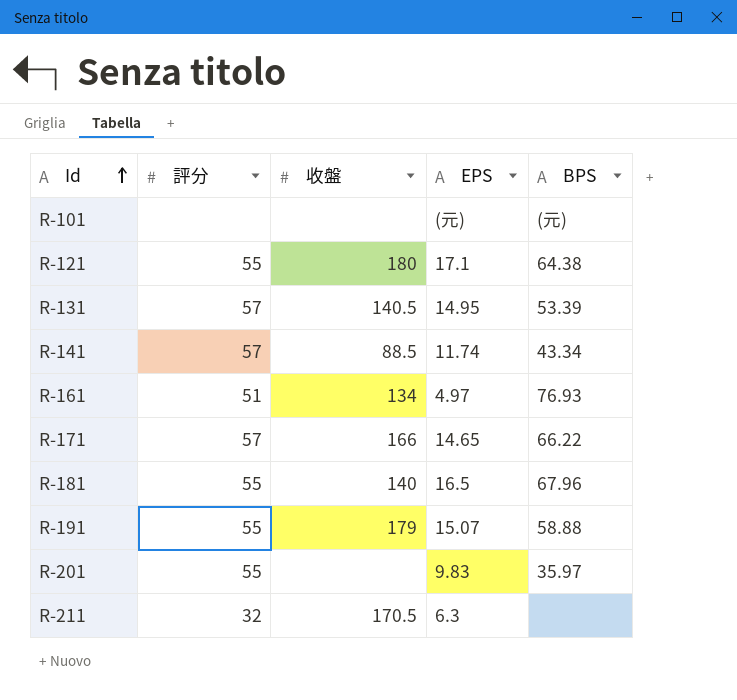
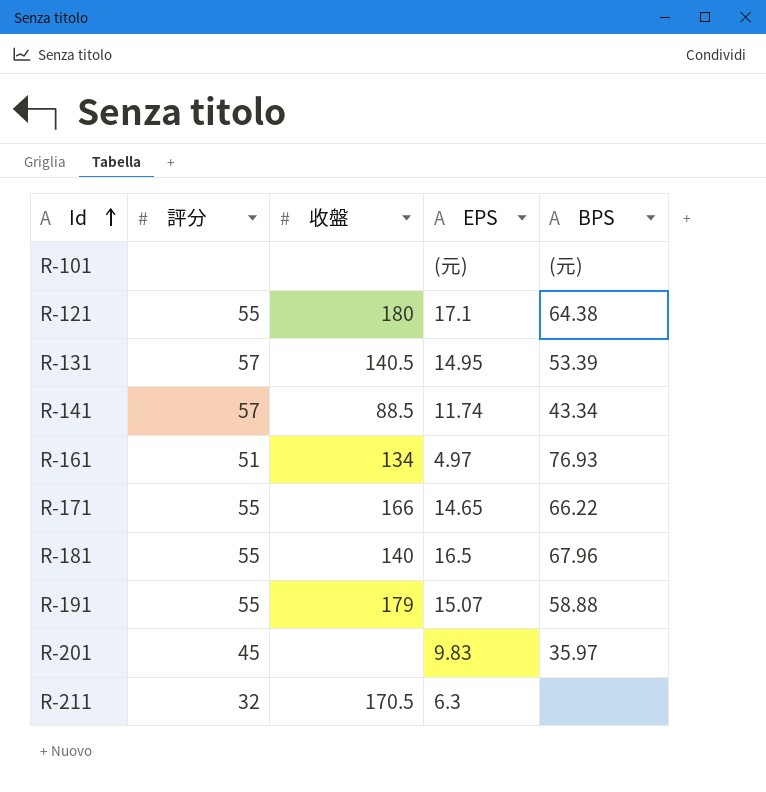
R-171 | 評分: 57 -> 55
R-201 | 評分: 55 -> 45

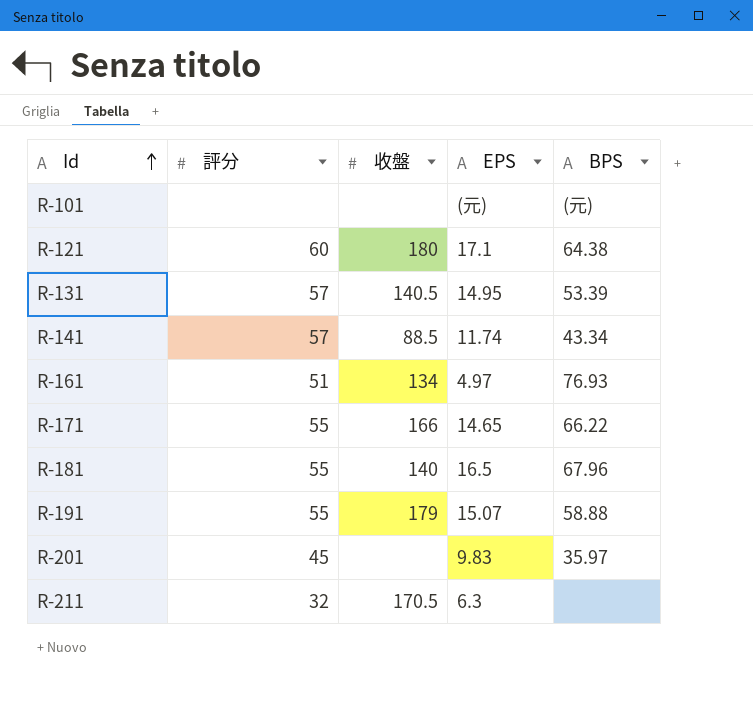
R-121 | 評分: 55 -> 60

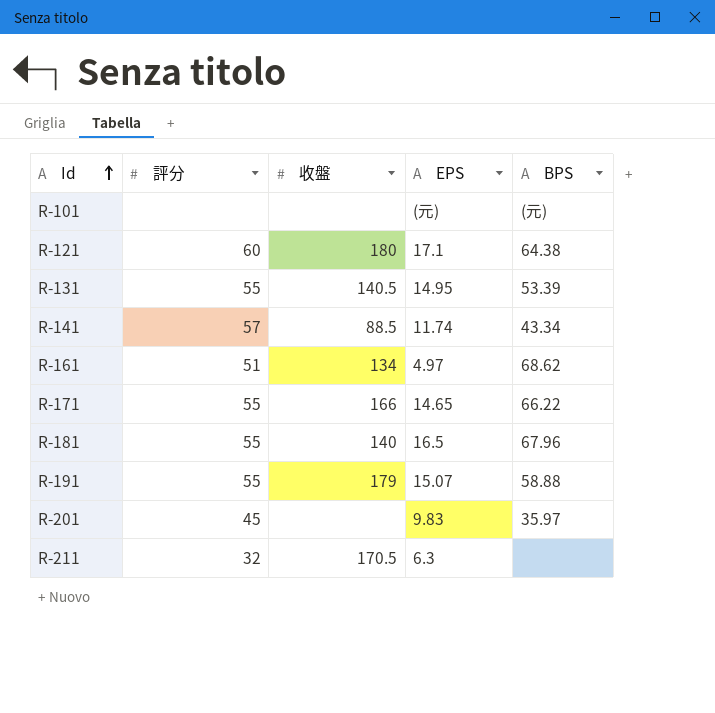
R-131 | 評分: 57 -> 55
R-161 | BPS: 76.93 -> 68.62

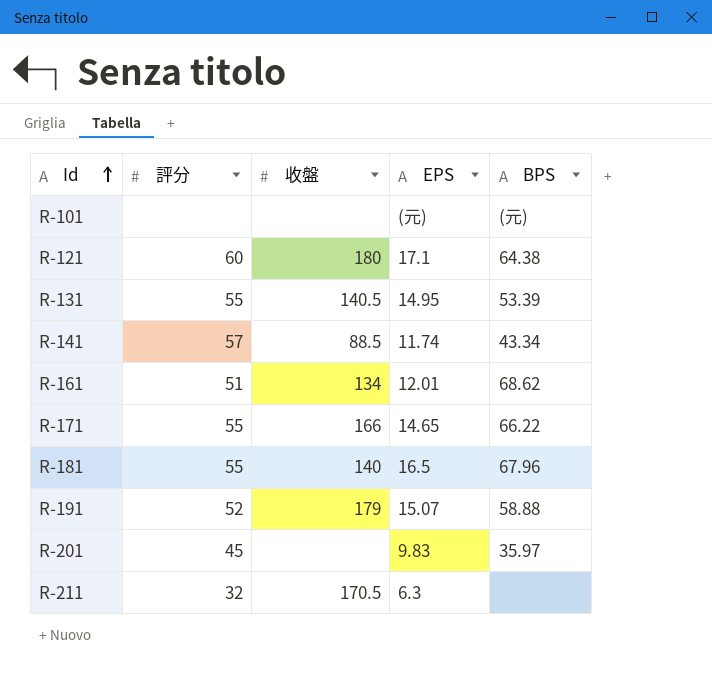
R-161 | EPS: 4.97 -> 12.01
R-191 | 評分: 55 -> 52

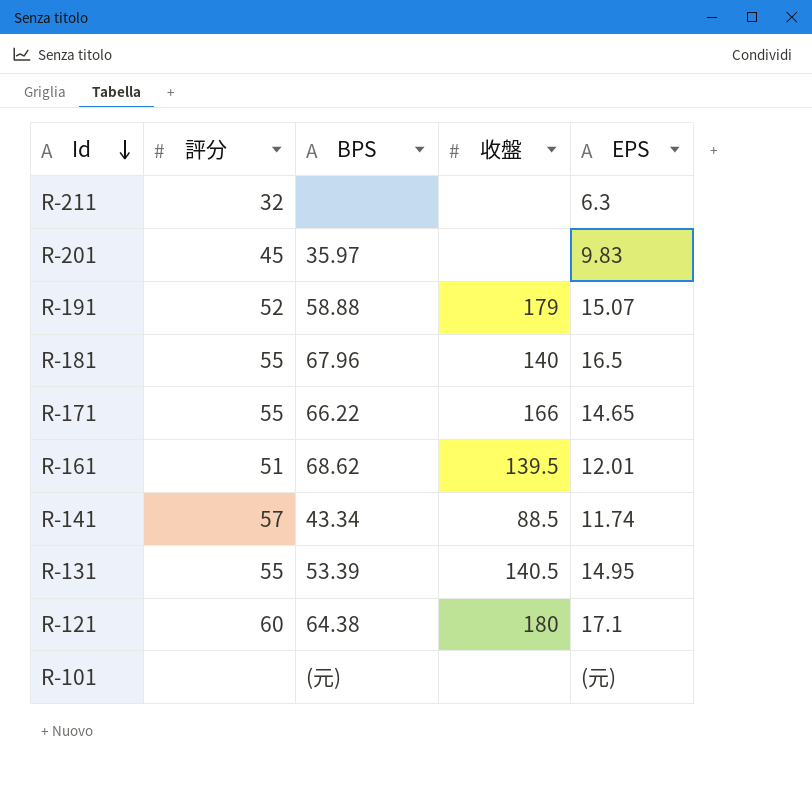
row order: Id ascending -> Id descending
column BPS | position: 5 -> 3
R-211 | 收盤: 170.5 -> none
R-161 | 收盤: 134 -> 139.5

